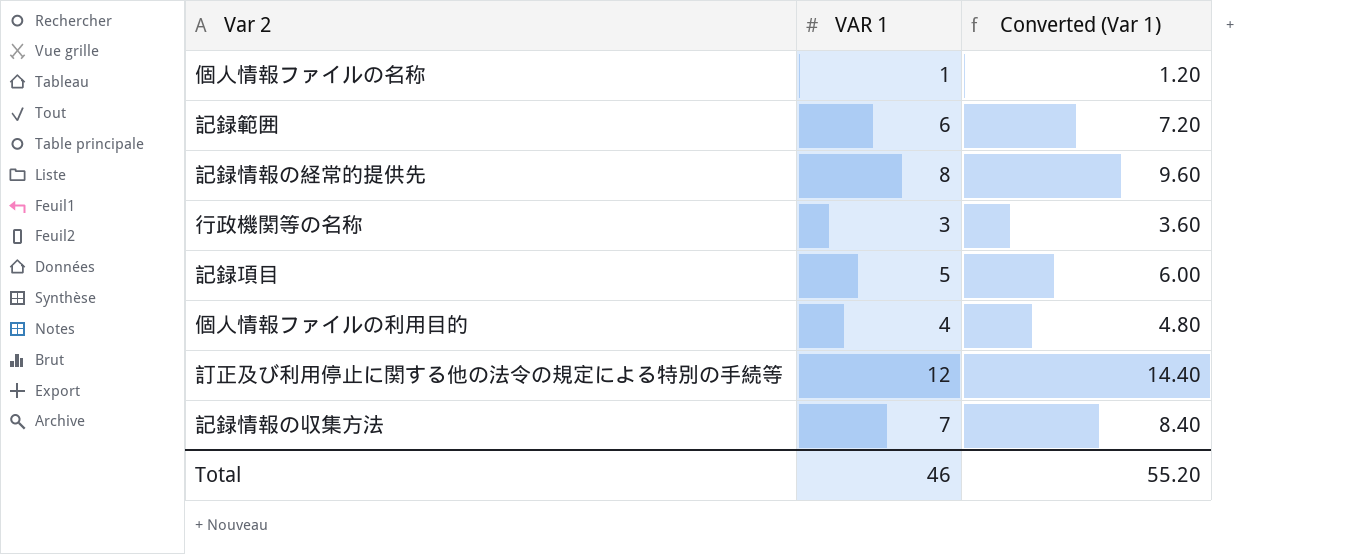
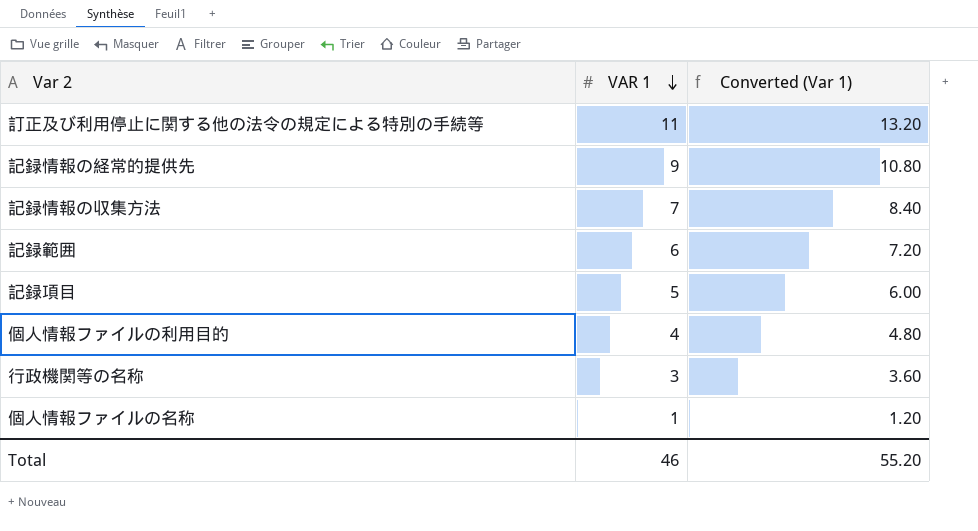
row order: none -> VAR 1 descending
訂正及び利用停止に関する他の法令の規定による特別の手続等 | VAR 1: 12 -> 11
訂正及び利用停止に関する他の法令の規定による特別の手続等 | Converted (Var 1): 14.40 -> 13.20
記録情報の経常的提供先 | VAR 1: 8 -> 9
記録情報の経常的提供先 | Converted (Var 1): 9.60 -> 10.80

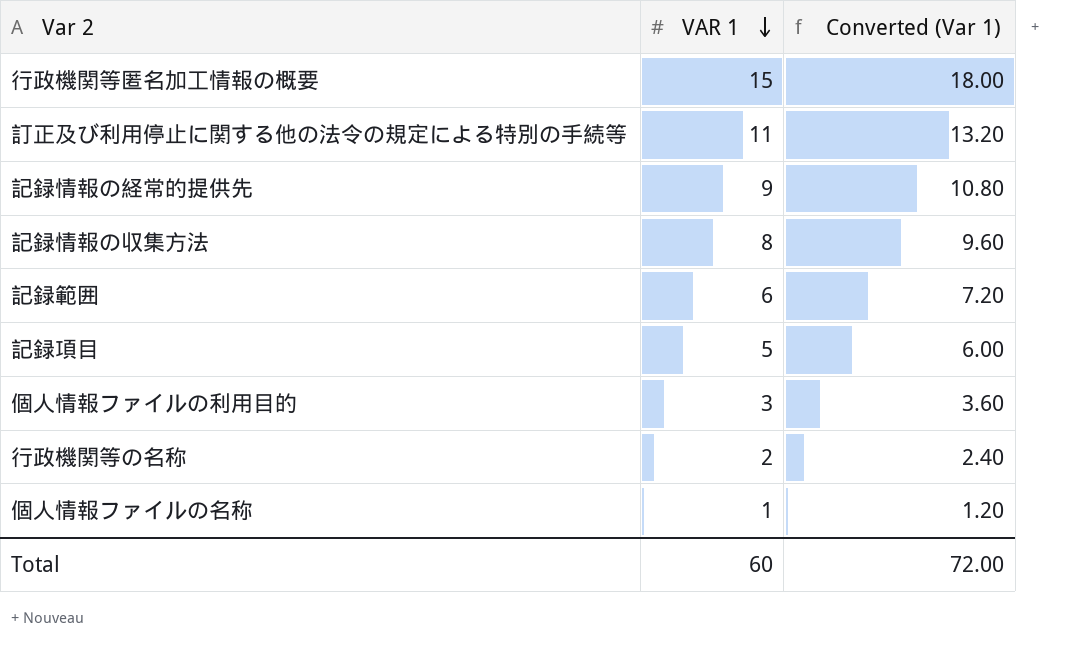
row 行政機関等匿名加工情報の概要: none -> 15 | 18.00
記録情報の収集方法 | VAR 1: 7 -> 8
記録情報の収集方法 | Converted (Var 1): 8.40 -> 9.60
個人情報ファイルの利用目的 | VAR 1: 4 -> 3
個人情報ファイルの利用目的 | Converted (Var 1): 4.80 -> 3.60
行政機関等の名称 | VAR 1: 3 -> 2
行政機関等の名称 | Converted (Var 1): 3.60 -> 2.40
Total | VAR 1: 46 -> 60
Total | Converted (Var 1): 55.20 -> 72.00

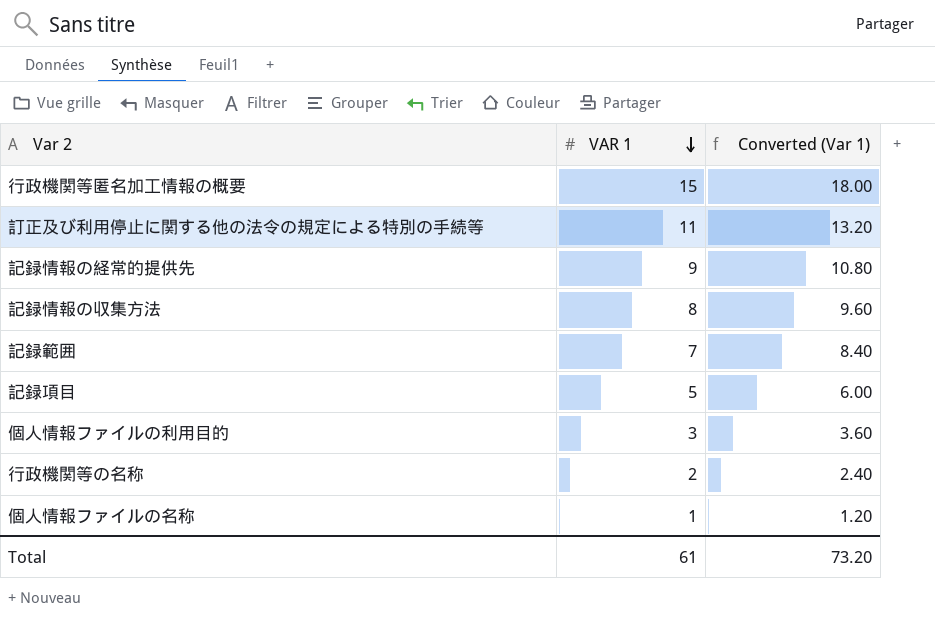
記録範囲 | VAR 1: 6 -> 7
記録範囲 | Converted (Var 1): 7.20 -> 8.40
Total | VAR 1: 60 -> 61
Total | Converted (Var 1): 72.00 -> 73.20

